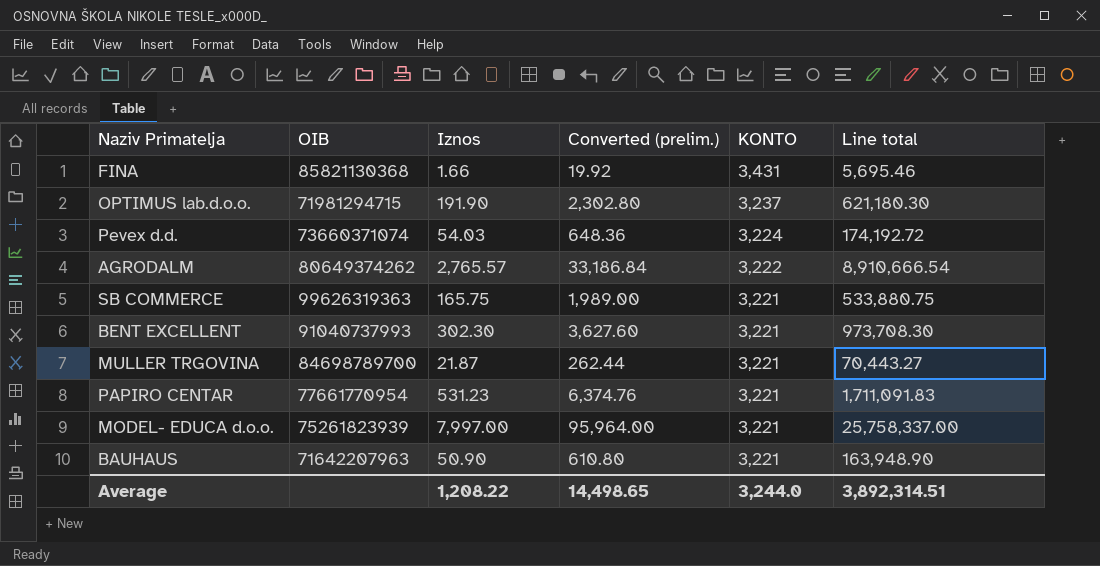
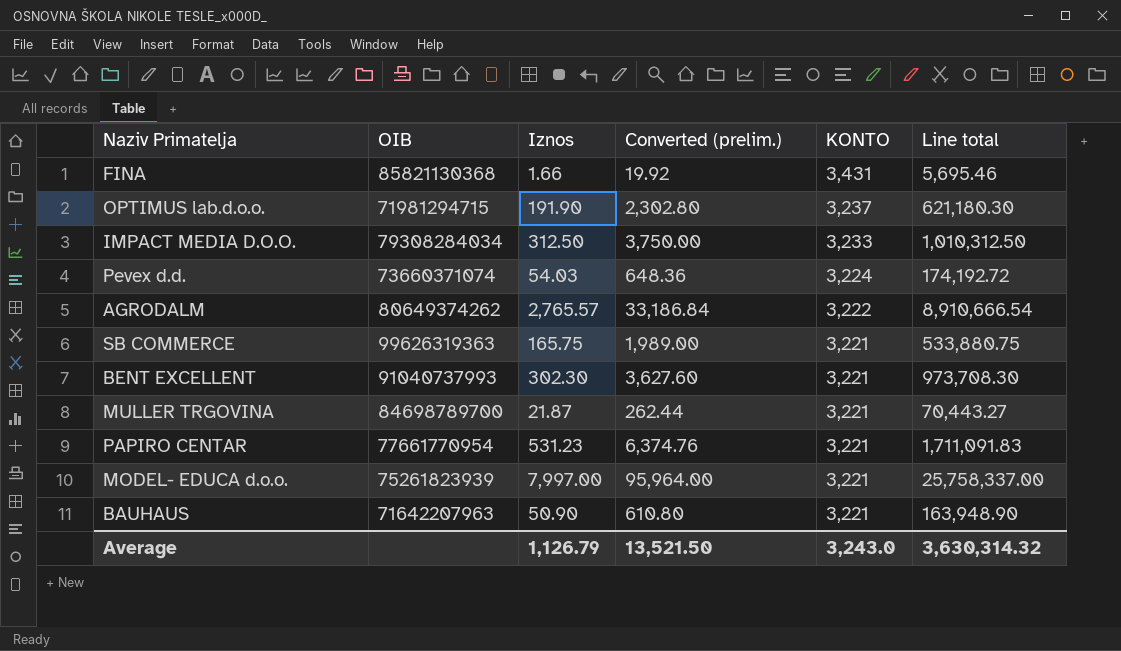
row IMPACT MEDIA D.O.O.: none -> 79308284034 | 312.50 | 3,750.00 | 3,233 | 1,010,312.50
Average | Iznos: 1,208.22 -> 1,126.79
Average | Converted (prelim.): 14,498.65 -> 13,521.50
Average | KONTO: 3,244.0 -> 3,243.0
Average | Line total: 3,892,314.51 -> 3,630,314.32

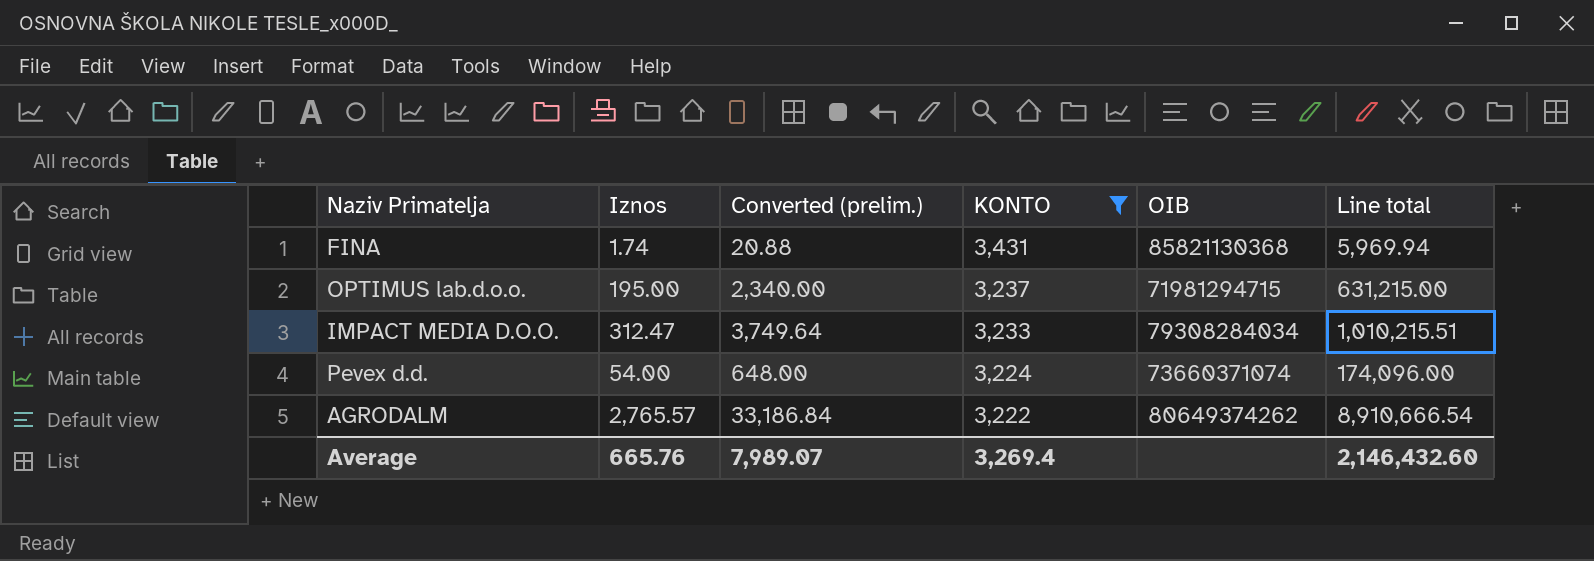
filter: none -> KONTO != 3,221
column OIB | position: 2 -> 5
FINA | Iznos: 1.66 -> 1.74
FINA | Converted (prelim.): 19.92 -> 20.88
FINA | Line total: 5,695.46 -> 5,969.94
OPTIMUS lab.d.o.o. | Iznos: 191.90 -> 195.00
OPTIMUS lab.d.o.o. | Converted (prelim.): 2,302.80 -> 2,340.00
OPTIMUS lab.d.o.o. | Line total: 621,180.30 -> 631,215.00
IMPACT MEDIA D.O.O. | Iznos: 312.50 -> 312.47
IMPACT MEDIA D.O.O. | Converted (prelim.): 3,750.00 -> 3,749.64
IMPACT MEDIA D.O.O. | Line total: 1,010,312.50 -> 1,010,215.51
Pevex d.d. | Iznos: 54.03 -> 54.00
Pevex d.d. | Converted (prelim.): 648.36 -> 648.00
Pevex d.d. | Line total: 174,192.72 -> 174,096.00
Average | Iznos: 1,126.79 -> 665.76
Average | Converted (prelim.): 13,521.50 -> 7,989.07
Average | KONTO: 3,243.0 -> 3,269.4
Average | Line total: 3,630,314.32 -> 2,146,432.60

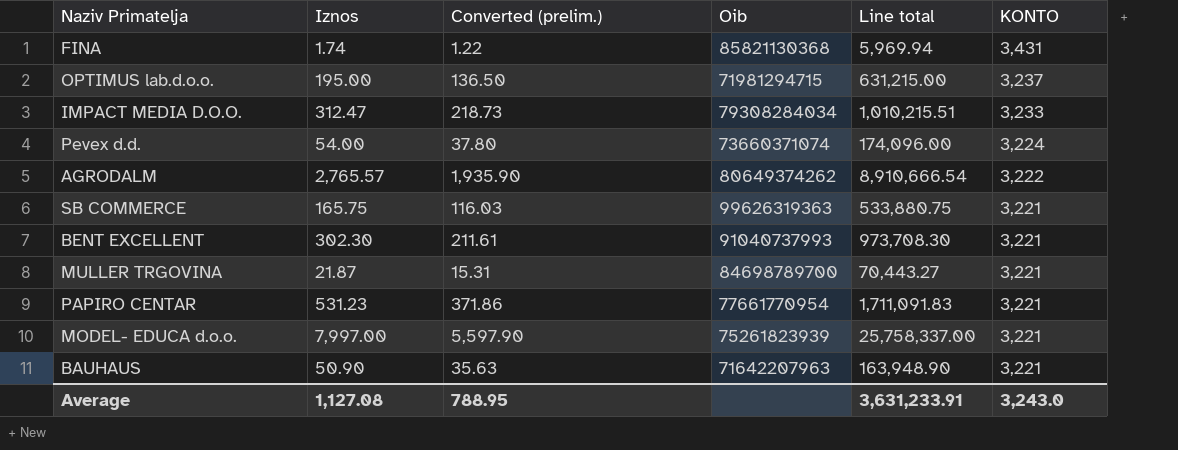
filter: KONTO != 3,221 -> none
column Converted (prelim.) | formula: [Iznos] * 12 -> [Iznos] * 0.7
column name: OIB -> Oib
column KONTO | position: 4 -> 6
Average | Iznos: 665.76 -> 1,127.08
Average | Converted (prelim.): 7,989.07 -> 788.95
Average | Line total: 2,146,432.60 -> 3,631,233.91
Average | KONTO: 3,269.4 -> 3,243.0

